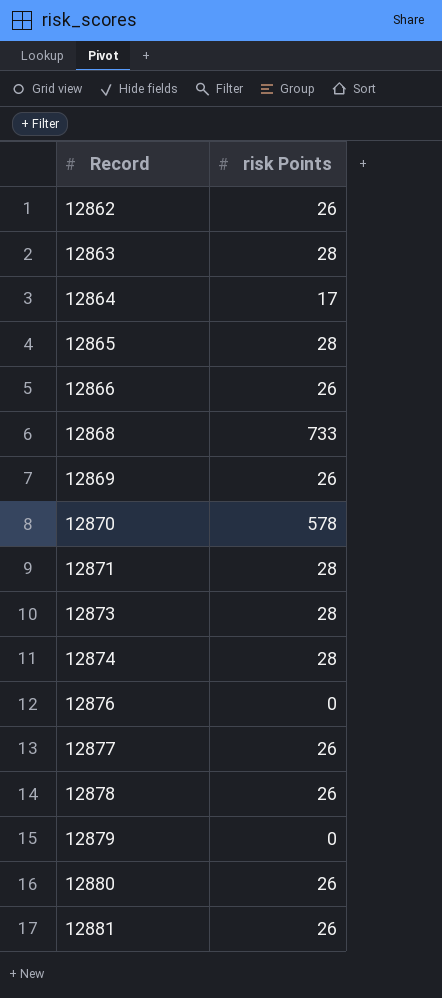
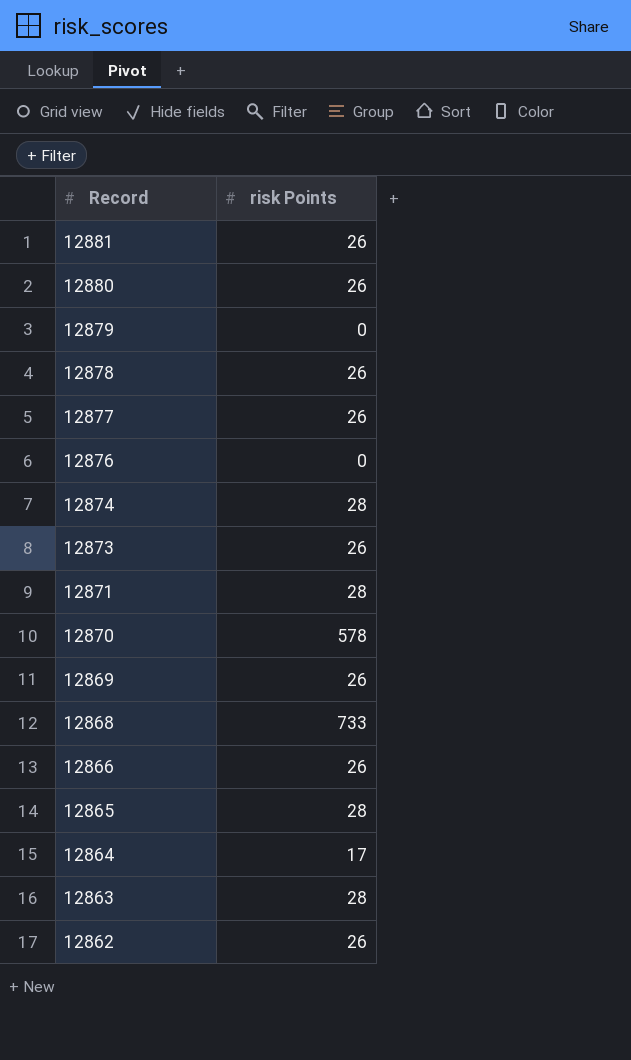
row order: Record ascending -> Record descending
12873 | risk Points: 28 -> 26

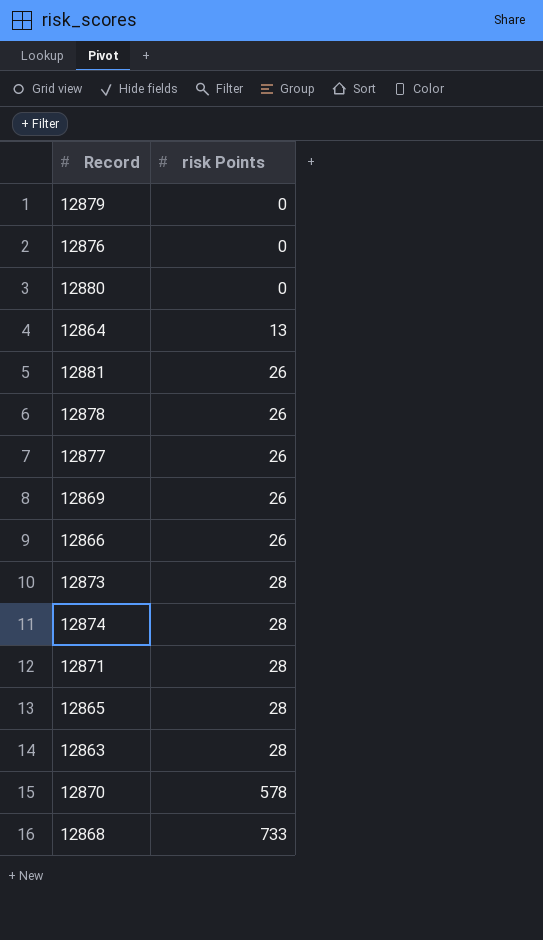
row order: Record descending -> risk Points ascending
row 12862: 26 -> none
12880 | risk Points: 26 -> 0
12864 | risk Points: 17 -> 13
12873 | risk Points: 26 -> 28

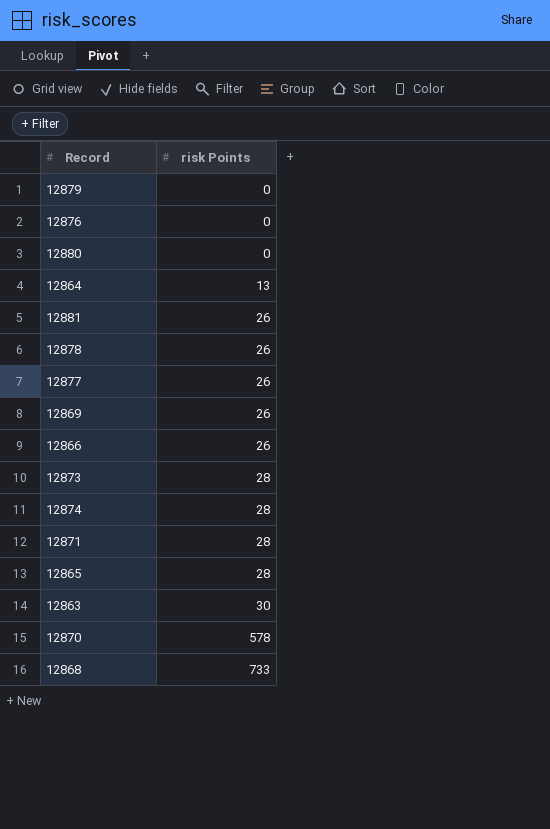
12863 | risk Points: 28 -> 30

